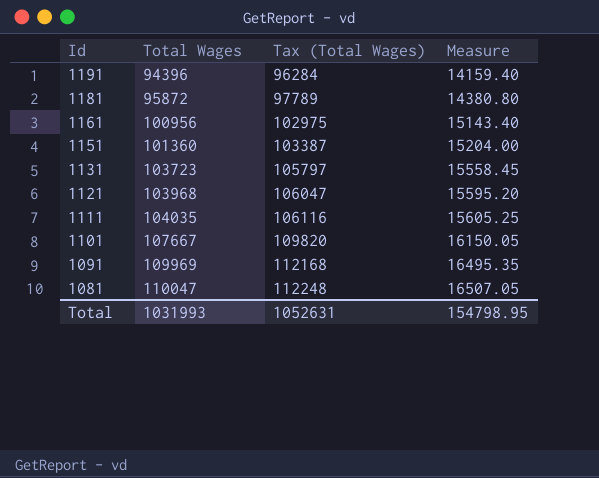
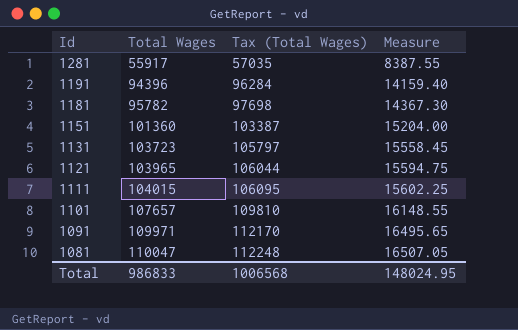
row 1161: 100956 | 102975 | 15143.40 -> none
row 1281: none -> 55917 | 57035 | 8387.55
1181 | Total Wages: 95872 -> 95782
1181 | Tax (Total Wages): 97789 -> 97698
1181 | Measure: 14380.80 -> 14367.30
1121 | Total Wages: 103968 -> 103965
1121 | Tax (Total Wages): 106047 -> 106044
1121 | Measure: 15595.20 -> 15594.75
1111 | Total Wages: 104035 -> 104015
1111 | Tax (Total Wages): 106116 -> 106095
1111 | Measure: 15605.25 -> 15602.25
1101 | Total Wages: 107667 -> 107657
1101 | Tax (Total Wages): 109820 -> 109810
1101 | Measure: 16150.05 -> 16148.55
1091 | Total Wages: 109969 -> 109971
1091 | Tax (Total Wages): 112168 -> 112170
1091 | Measure: 16495.35 -> 16495.65
Total | Total Wages: 1031993 -> 986833
Total | Tax (Total Wages): 1052631 -> 1006568
Total | Measure: 154798.95 -> 148024.95

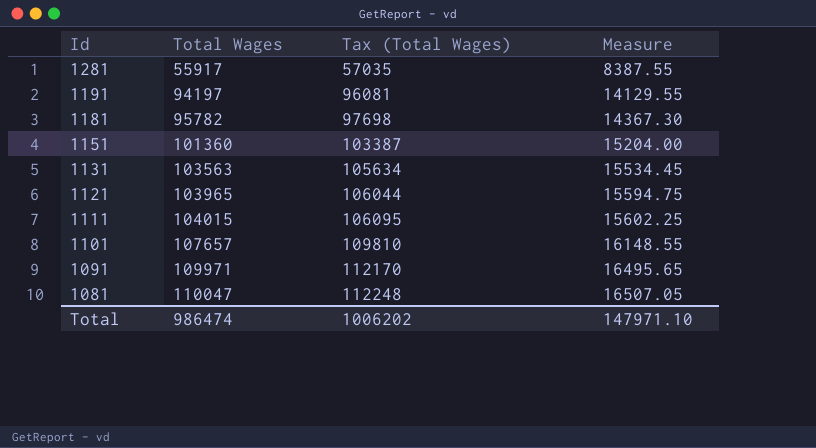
1191 | Total Wages: 94396 -> 94197
1191 | Tax (Total Wages): 96284 -> 96081
1191 | Measure: 14159.40 -> 14129.55
1131 | Total Wages: 103723 -> 103563
1131 | Tax (Total Wages): 105797 -> 105634
1131 | Measure: 15558.45 -> 15534.45
Total | Total Wages: 986833 -> 986474
Total | Tax (Total Wages): 1006568 -> 1006202
Total | Measure: 148024.95 -> 147971.10

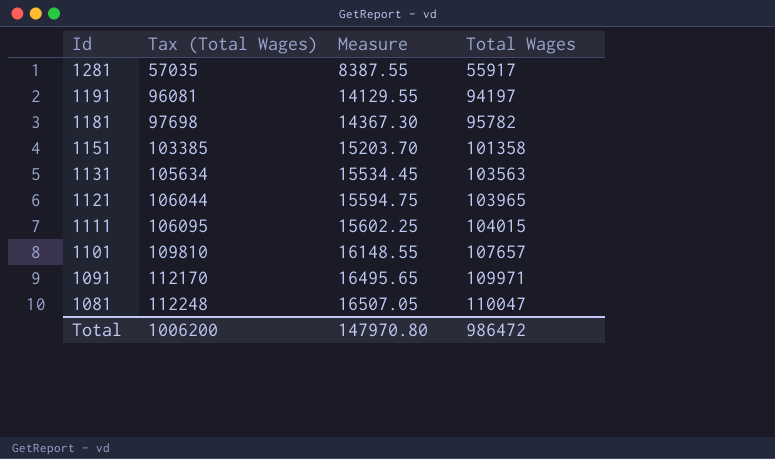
column Total Wages | position: 2 -> 4
1151 | Tax (Total Wages): 103387 -> 103385
1151 | Measure: 15204.00 -> 15203.70
1151 | Total Wages: 101360 -> 101358
Total | Tax (Total Wages): 1006202 -> 1006200
Total | Measure: 147971.10 -> 147970.80
Total | Total Wages: 986474 -> 986472

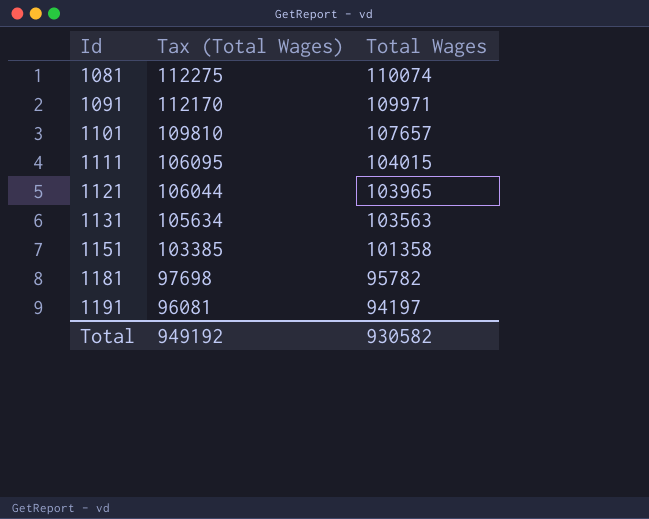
row order: Id descending -> Id ascending
column Measure | formula: [Total Wages] * 0.15 -> none
row 1281: 57035 | 8387.55 | 55917 -> none
1081 | Tax (Total Wages): 112248 -> 112275
1081 | Total Wages: 110047 -> 110074
Total | Tax (Total Wages): 1006200 -> 949192
Total | Total Wages: 986472 -> 930582

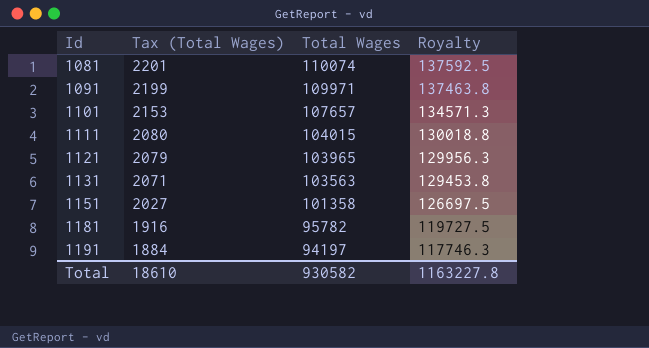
column Tax (Total Wages) | formula: [Total Wages] * 1.02 -> [Total Wages] * 0.02
column Royalty | formula: none -> [Total Wages] * 1.25
Total | Tax (Total Wages): 949192 -> 18610

